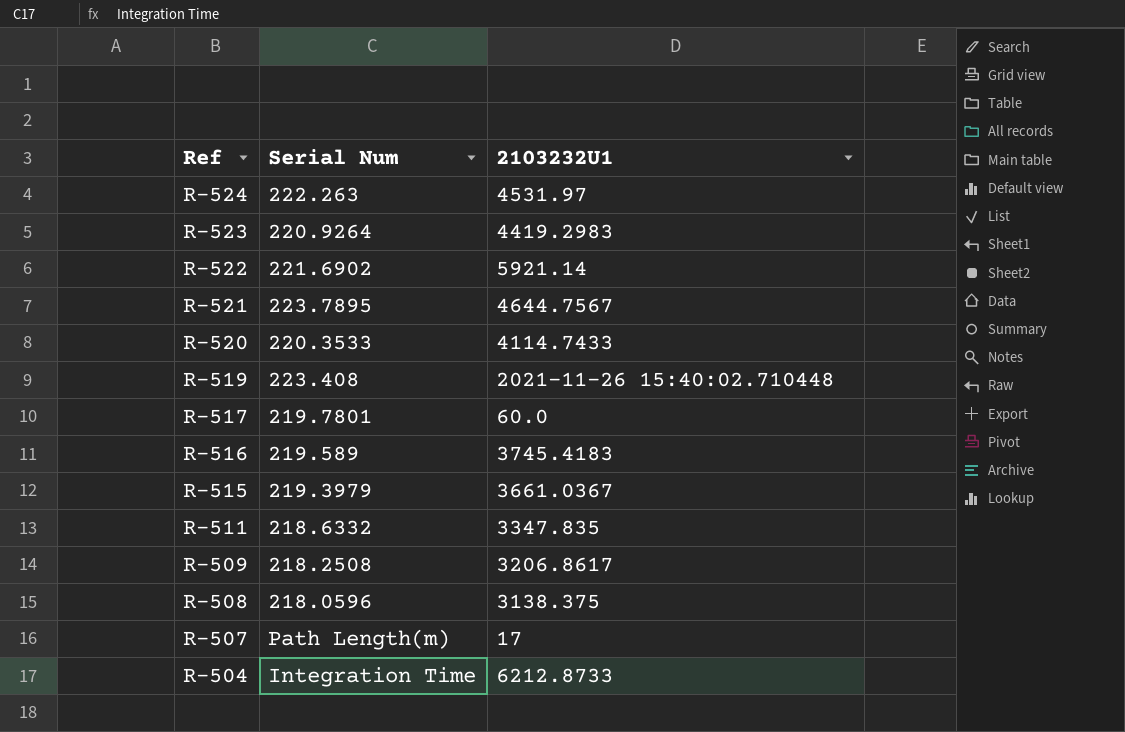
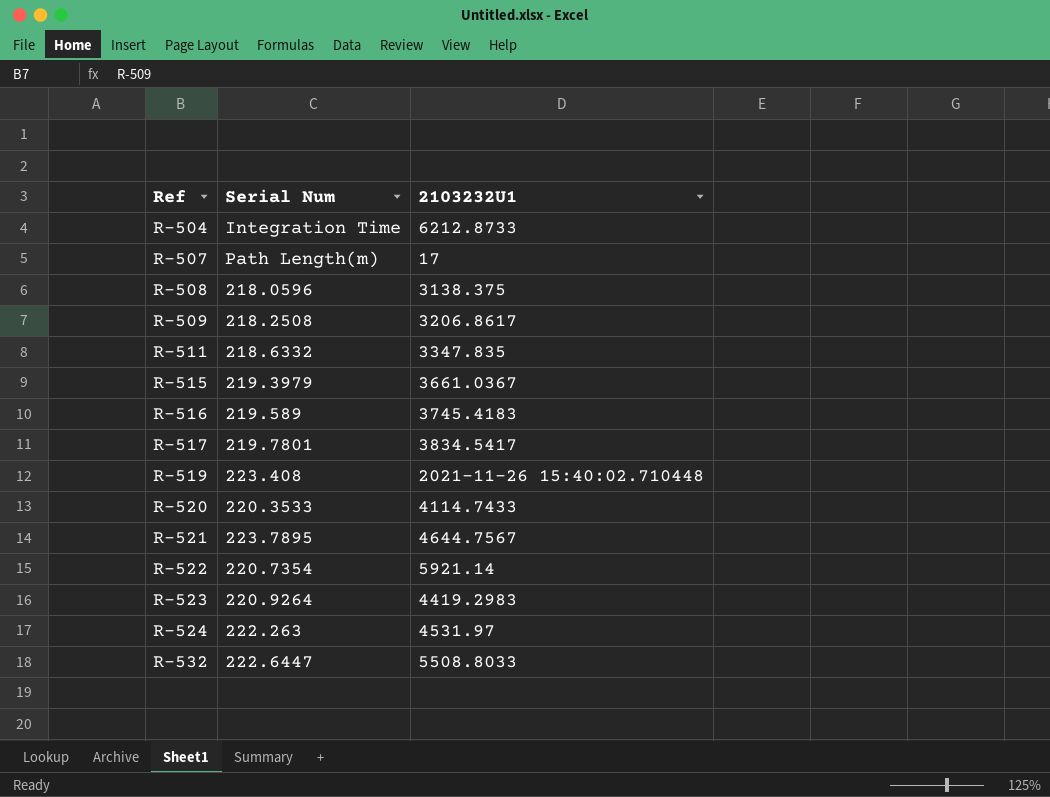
row order: Ref descending -> Ref ascending
R-517 | 2103232U1: 60.0 -> 3834.5417
R-522 | Serial Num: 221.6902 -> 220.7354
row R-532: none -> 222.6447 | 5508.8033

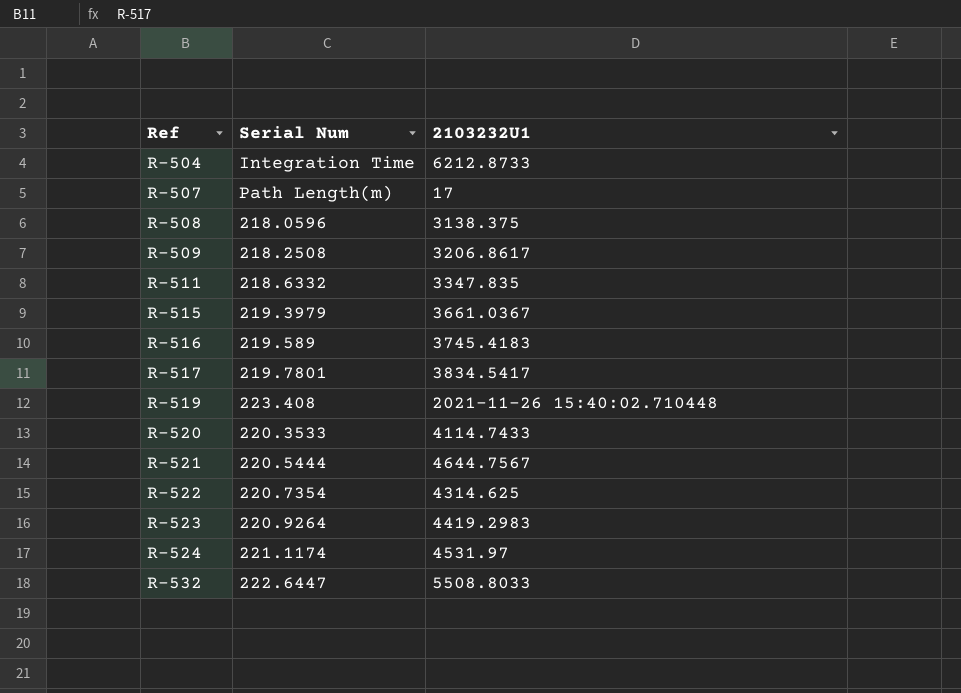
R-521 | Serial Num: 223.7895 -> 220.5444
R-522 | 2103232U1: 5921.14 -> 4314.625
R-524 | Serial Num: 222.263 -> 221.1174

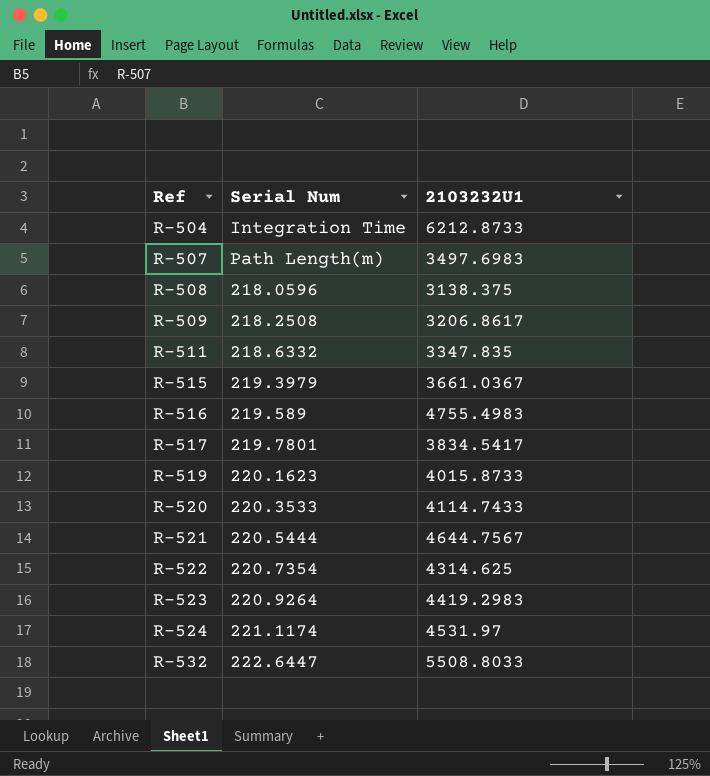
R-507 | 2103232U1: 17 -> 3497.6983
R-516 | 2103232U1: 3745.4183 -> 4755.4983
R-519 | Serial Num: 223.408 -> 220.1623
R-519 | 2103232U1: 2021-11-26 15:40:02.710448 -> 4015.8733

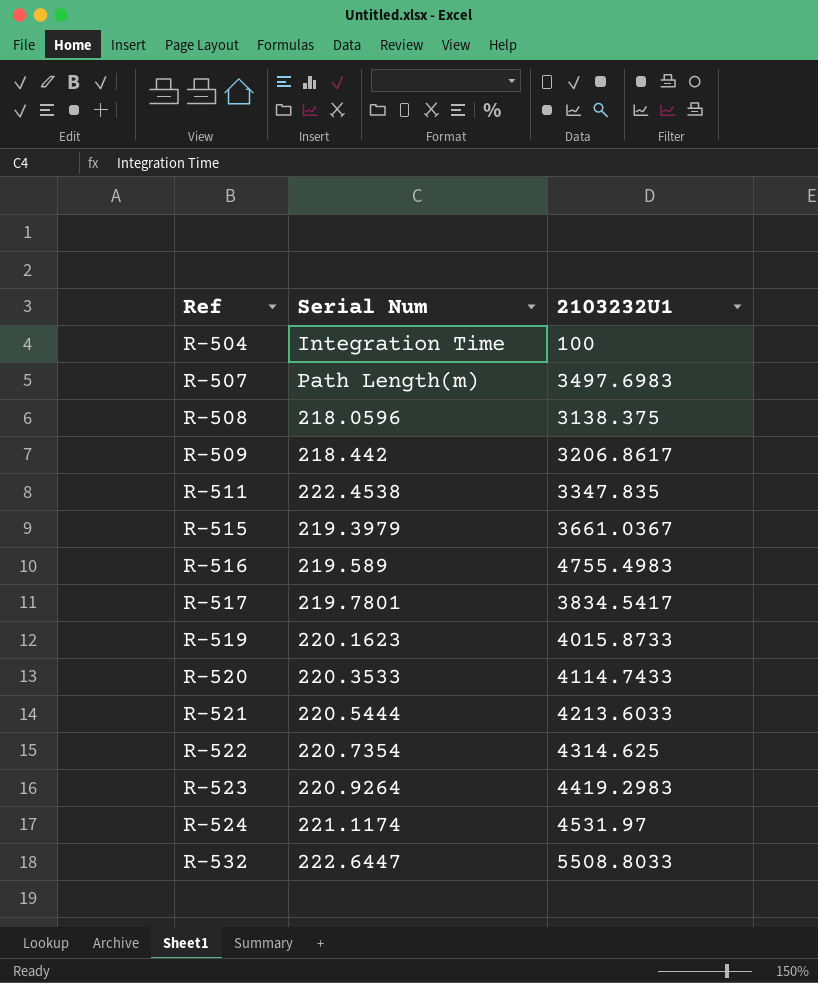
R-504 | 2103232U1: 6212.8733 -> 100
R-509 | Serial Num: 218.2508 -> 218.442
R-511 | Serial Num: 218.6332 -> 222.4538
R-521 | 2103232U1: 4644.7567 -> 4213.6033

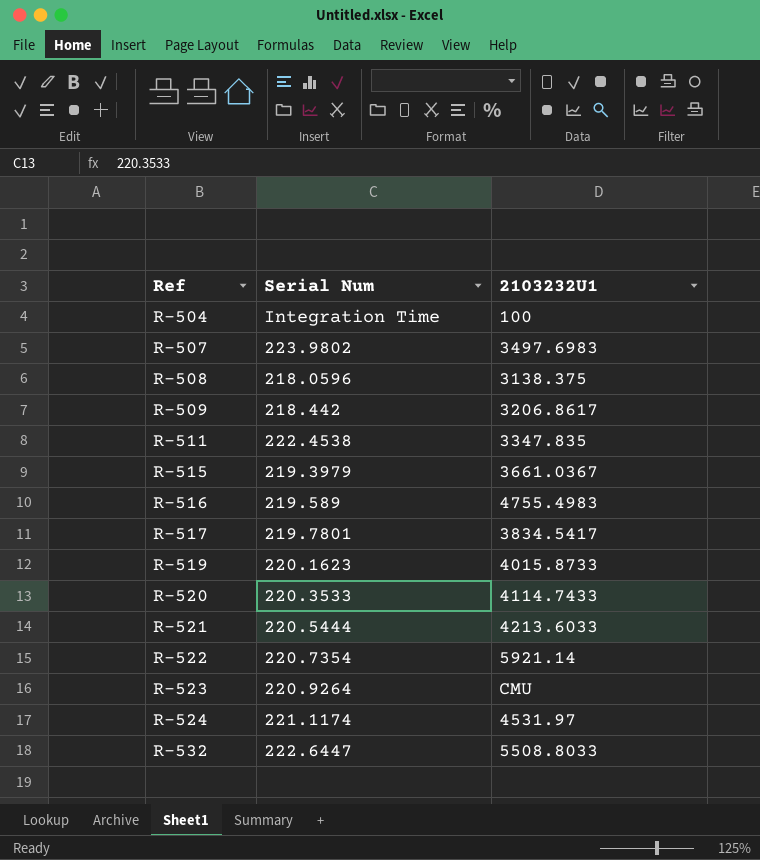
R-507 | Serial Num: Path Length(m) -> 223.9802
R-522 | 2103232U1: 4314.625 -> 5921.14
R-523 | 2103232U1: 4419.2983 -> CMU

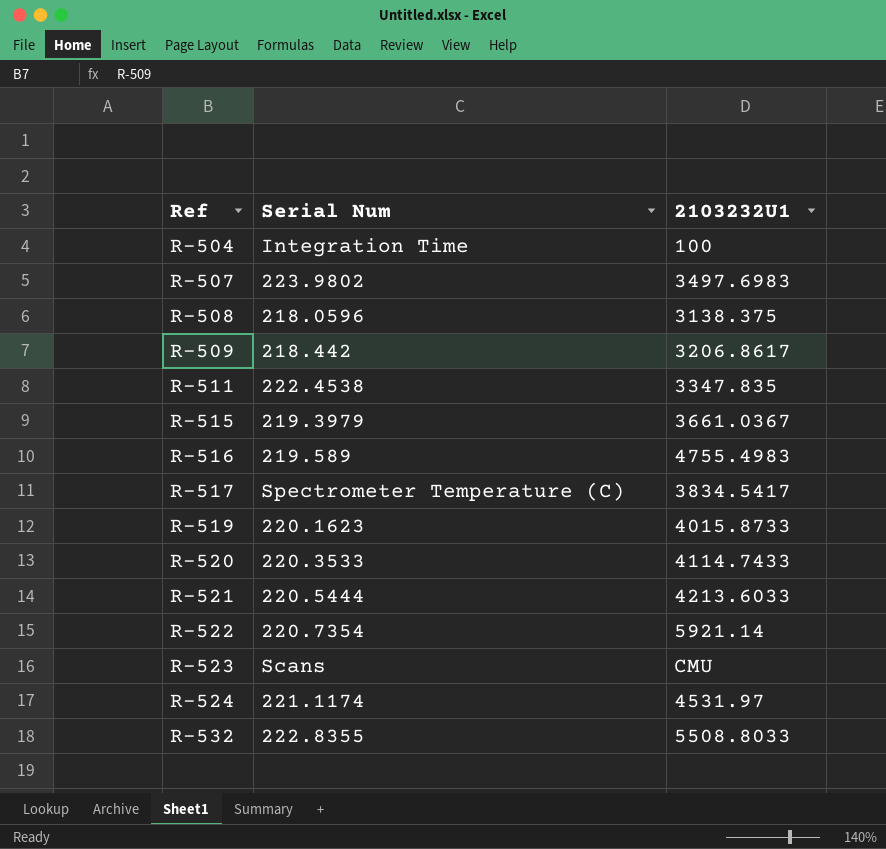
R-517 | Serial Num: 219.7801 -> Spectrometer Temperature (C)
R-523 | Serial Num: 220.9264 -> Scans
R-532 | Serial Num: 222.6447 -> 222.8355

